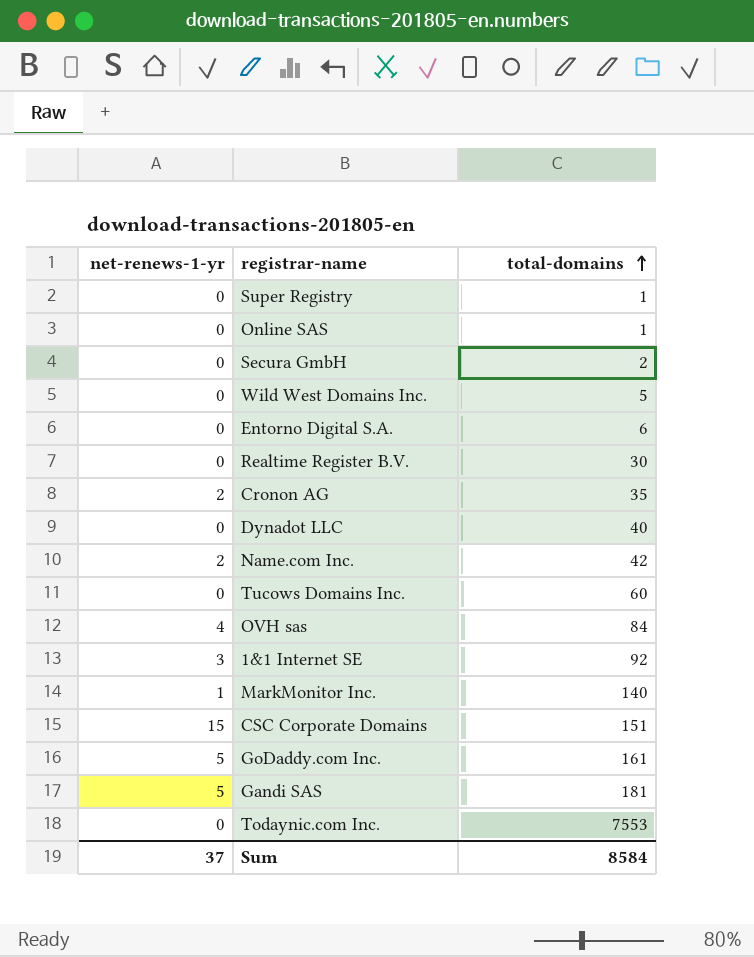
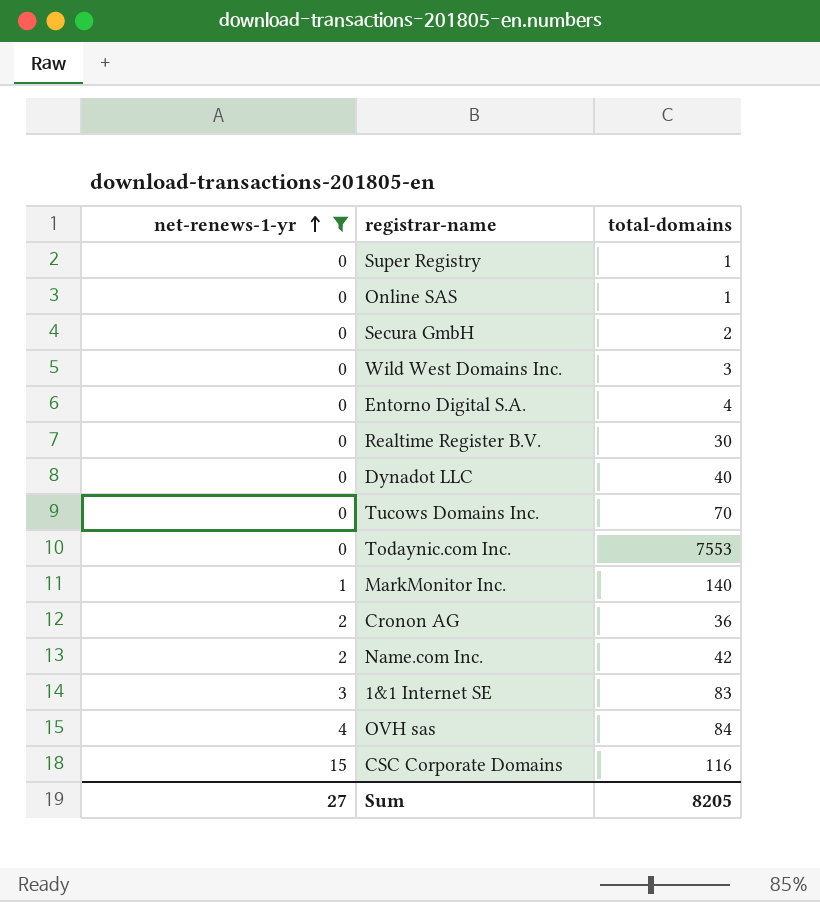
filter: none -> net-renews-1-yr != 5
row order: total-domains ascending -> net-renews-1-yr ascending
Wild West Domains Inc. | total-domains: 5 -> 3
Entorno Digital S.A. | total-domains: 6 -> 4
Tucows Domains Inc. | total-domains: 60 -> 70
Cronon AG | total-domains: 35 -> 36
1&1 Internet SE | total-domains: 92 -> 83
CSC Corporate Domains | total-domains: 151 -> 116
Sum | net-renews-1-yr: 37 -> 27
Sum | total-domains: 8584 -> 8205

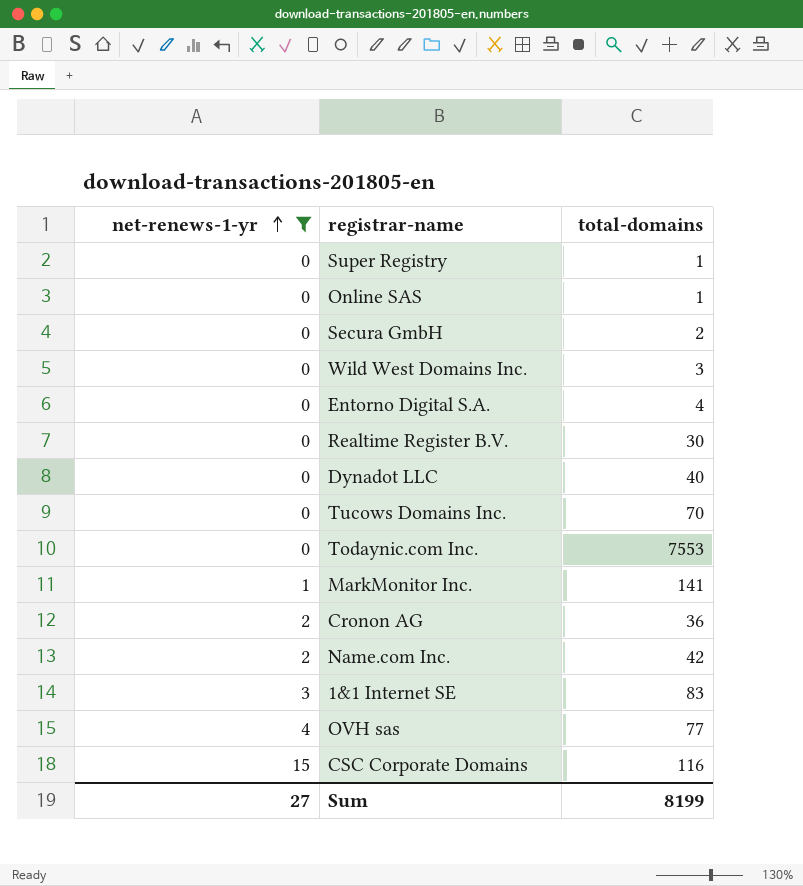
MarkMonitor Inc. | total-domains: 140 -> 141
OVH sas | total-domains: 84 -> 77
Sum | total-domains: 8205 -> 8199

